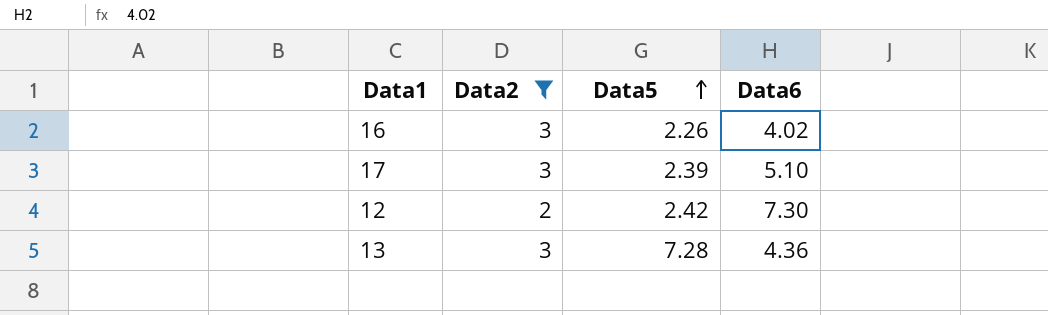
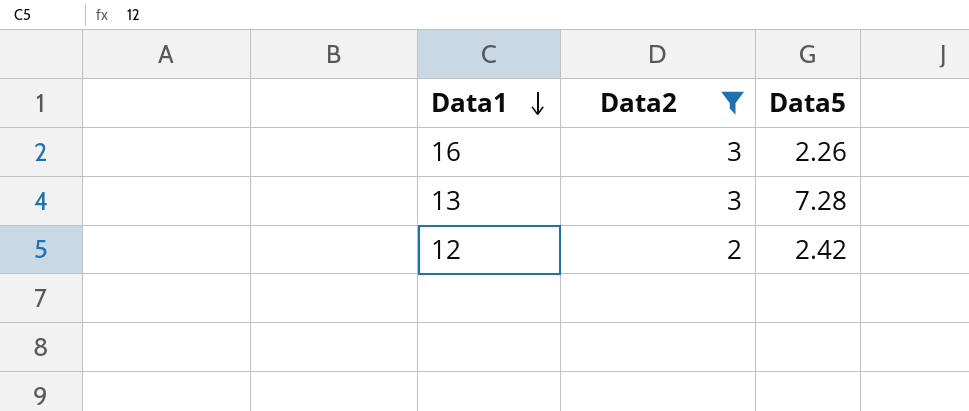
row order: Data5 ascending -> Data1 descending
column Data6 | position: 4 -> none
row 17: 3 | 2.39 | 5.10 -> none

